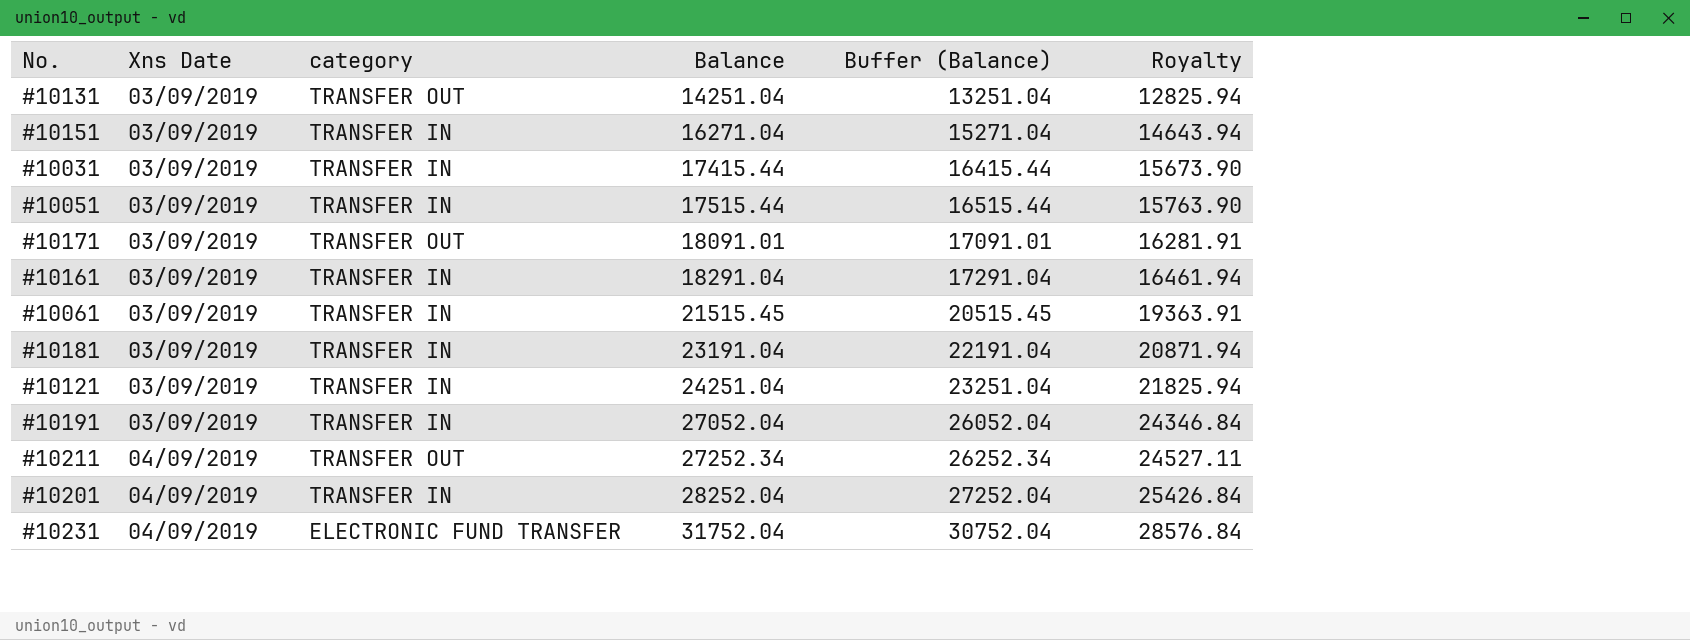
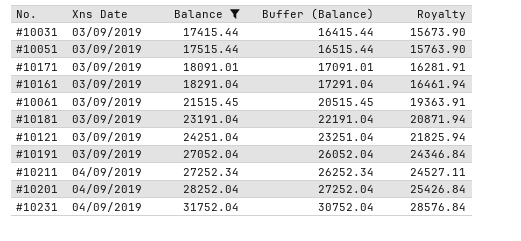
filter: none -> Balance >= 17415.44
column category | position: 3 -> none

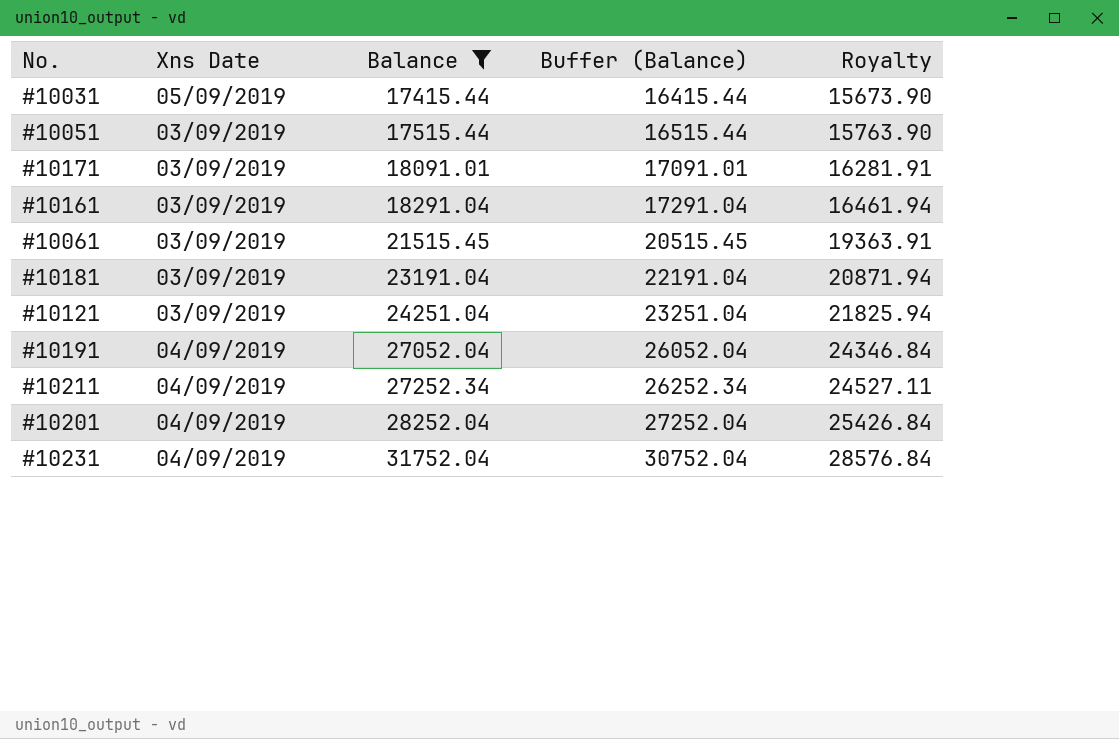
#10031 | Xns Date: 03/09/2019 -> 05/09/2019
#10191 | Xns Date: 03/09/2019 -> 04/09/2019

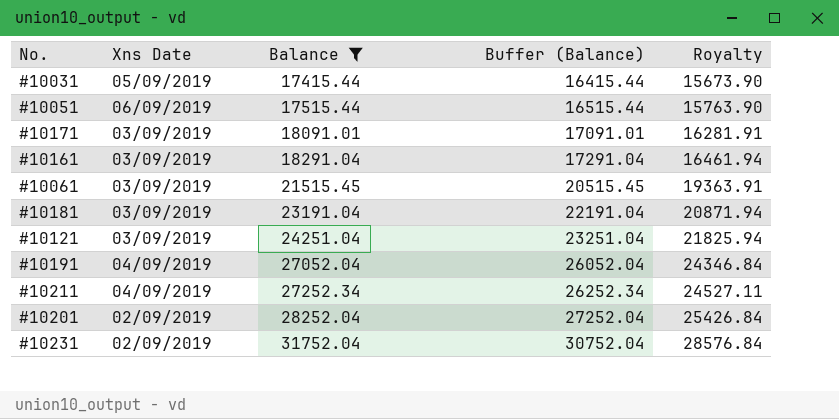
#10051 | Xns Date: 03/09/2019 -> 06/09/2019
#10201 | Xns Date: 04/09/2019 -> 02/09/2019
#10231 | Xns Date: 04/09/2019 -> 02/09/2019

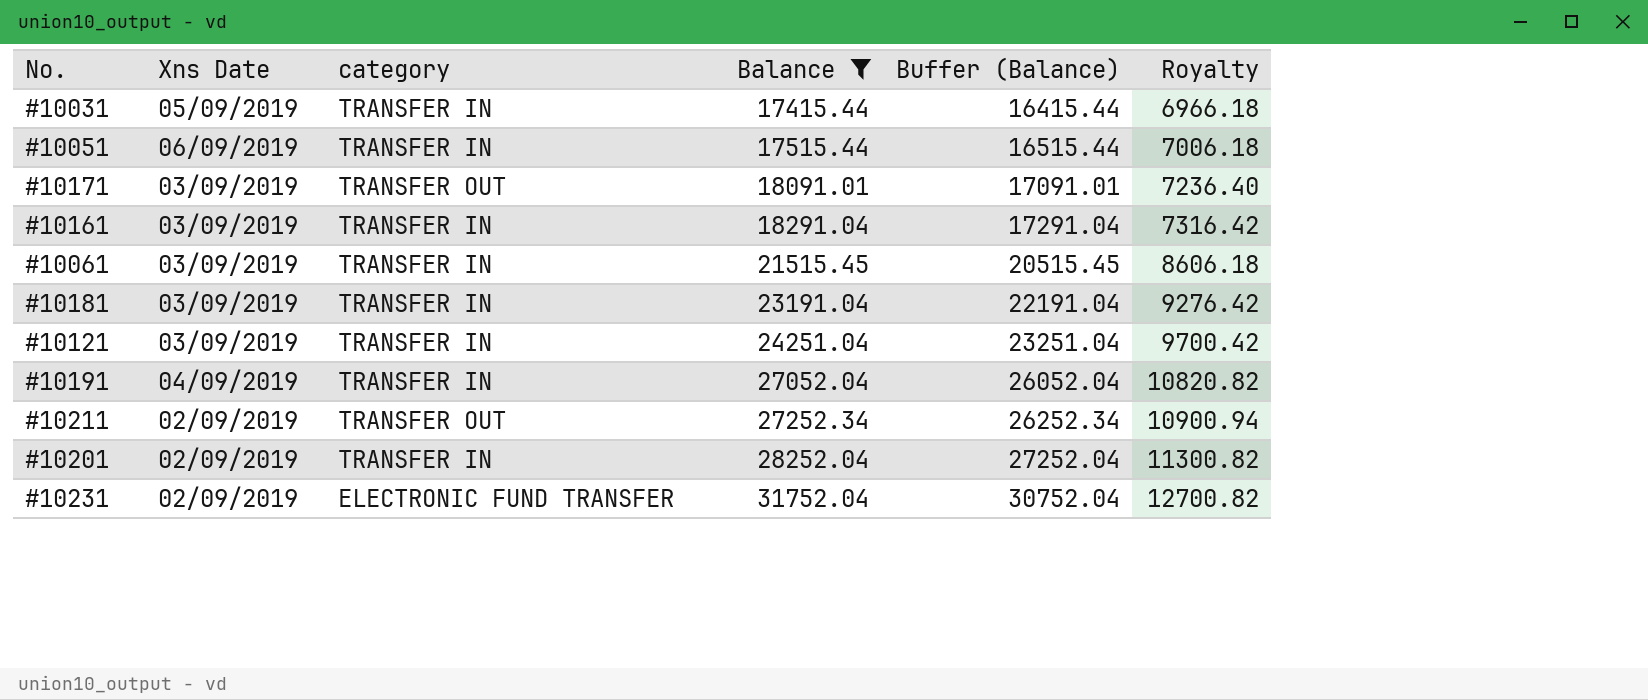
column category | position: none -> 3
column Royalty | formula: [Balance] * 0.9 -> [Balance] * 0.4
#10211 | Xns Date: 04/09/2019 -> 02/09/2019

